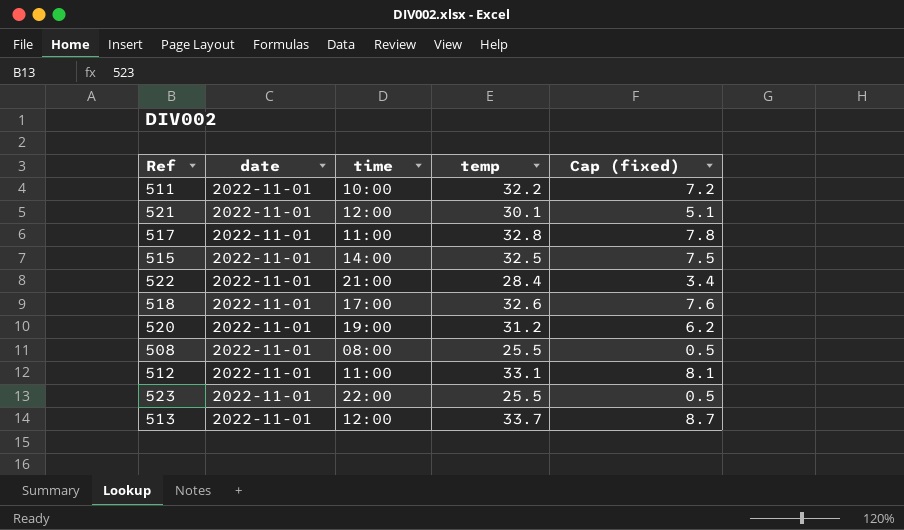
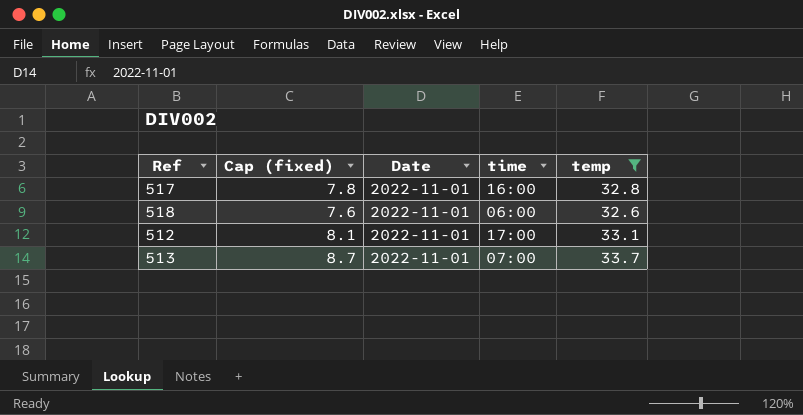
filter: none -> temp >= 32.6
column Cap (fixed) | position: 5 -> 2
column name: date -> Date
517 | time: 11:00 -> 16:00
518 | time: 17:00 -> 06:00
512 | time: 11:00 -> 17:00
513 | time: 12:00 -> 07:00

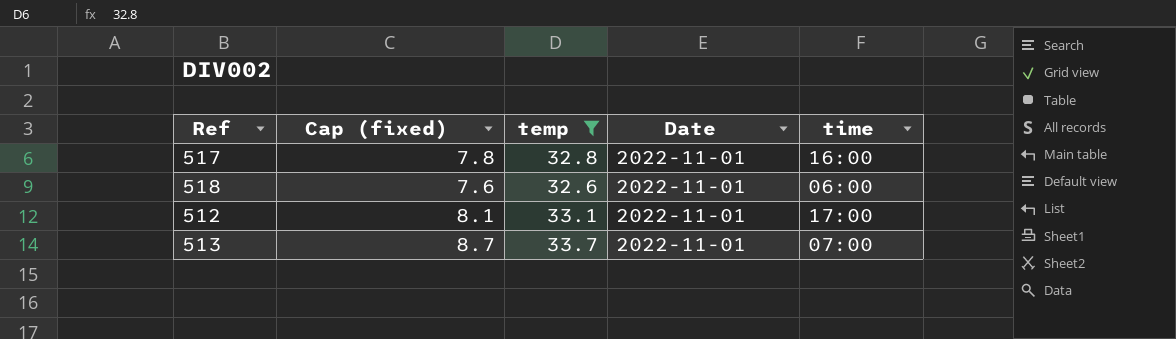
column temp | position: 5 -> 3

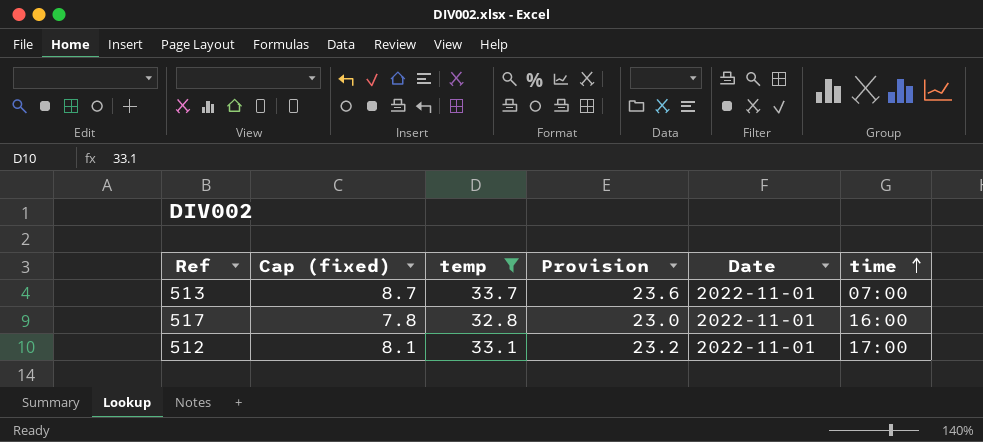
row order: none -> time ascending
column Provision | formula: none -> [temp] * 0.7
row 518: 7.6 | 32.6 | 2022-11-01 | 06:00 -> none

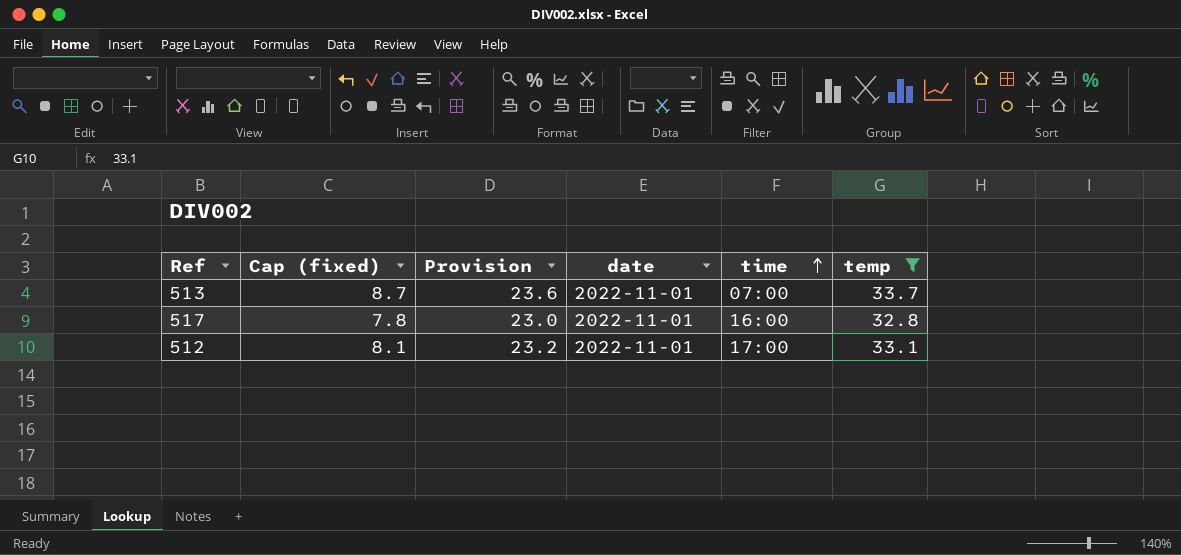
column name: Date -> date
column temp | position: 3 -> 6

